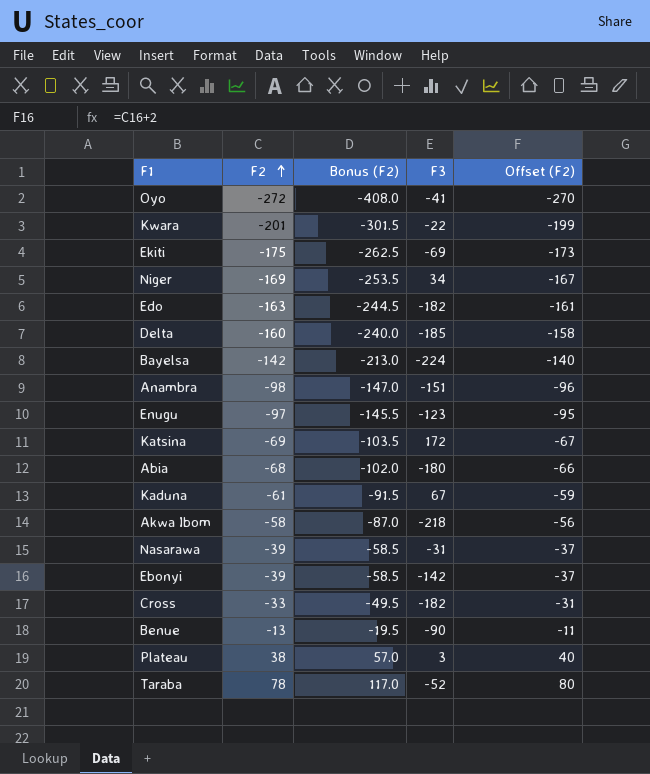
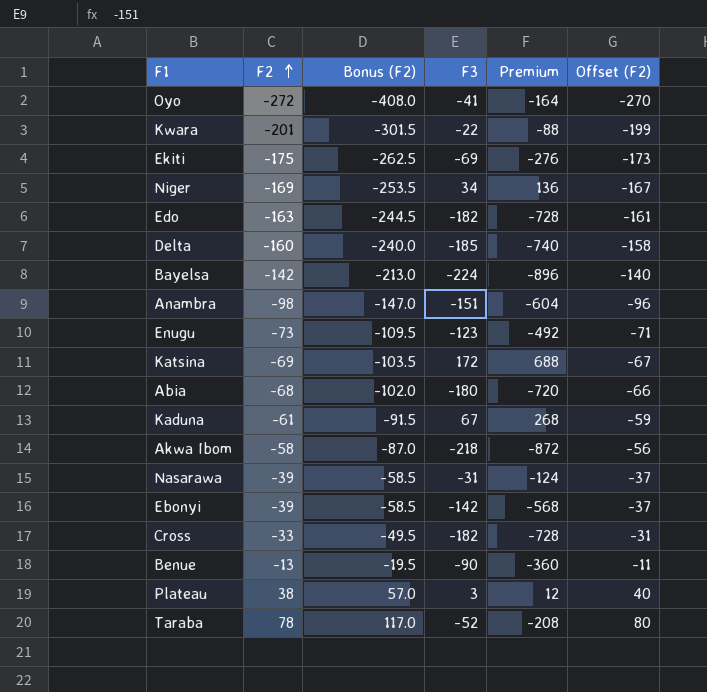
column Premium | formula: none -> [F3] * 4
Enugu | F2: -97 -> -73
Enugu | Bonus (F2): -145.5 -> -109.5
Enugu | Offset (F2): -95 -> -71

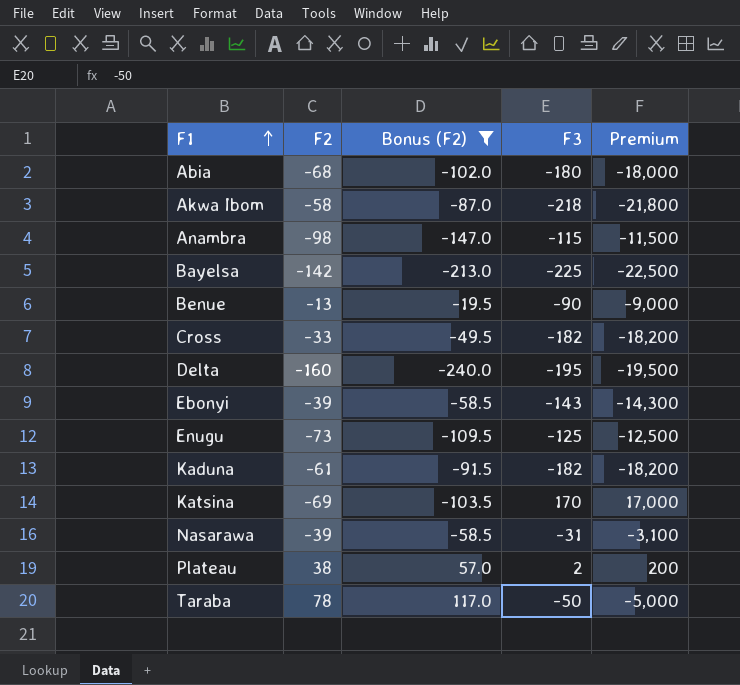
filter: none -> Bonus (F2) >= -240.0
row order: F2 ascending -> F1 ascending
column Offset (F2) | formula: [F2] + 2 -> none
column Premium | formula: [F3] * 4 -> [F3] * 100
Anambra | F3: -151 -> -115
Bayelsa | F3: -224 -> -225
Delta | F3: -185 -> -195
Ebonyi | F3: -142 -> -143
Enugu | F3: -123 -> -125
Kaduna | F3: 67 -> -182
Katsina | F3: 172 -> 170
Plateau | F3: 3 -> 2
Taraba | F3: -52 -> -50

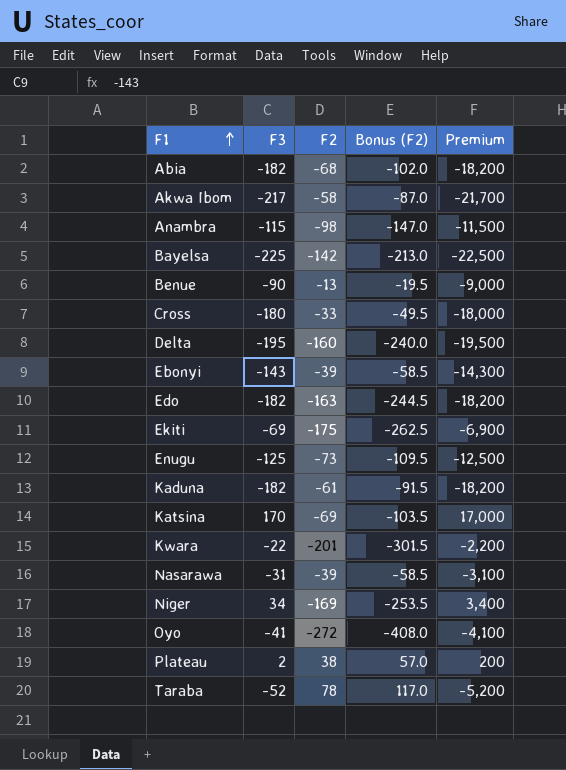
filter: Bonus (F2) >= -240.0 -> none
column F3 | position: 4 -> 2
Abia | F3: -180 -> -182
Abia | Premium: -18,000 -> -18,200
Akwa Ibom | F3: -218 -> -217
Akwa Ibom | Premium: -21,800 -> -21,700
Cross | F3: -182 -> -180
Cross | Premium: -18,200 -> -18,000
Taraba | F3: -50 -> -52
Taraba | Premium: -5,000 -> -5,200

